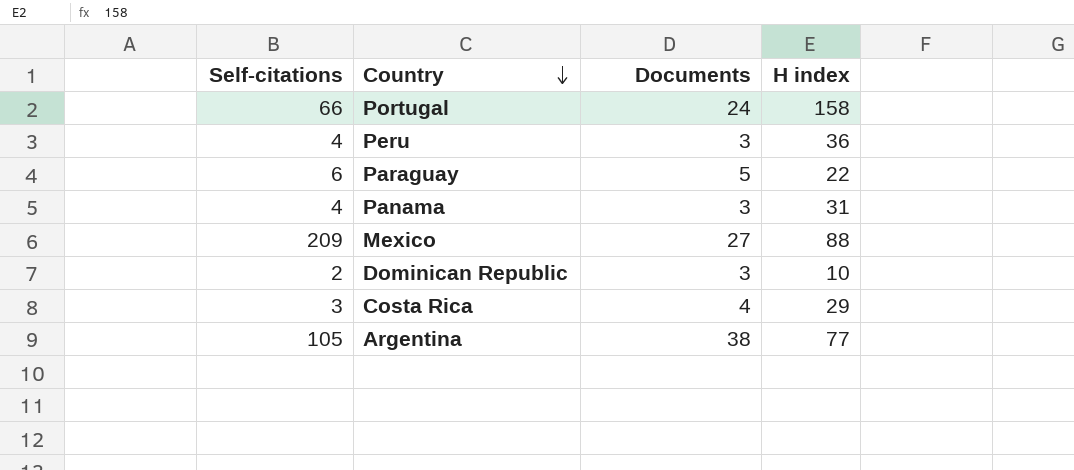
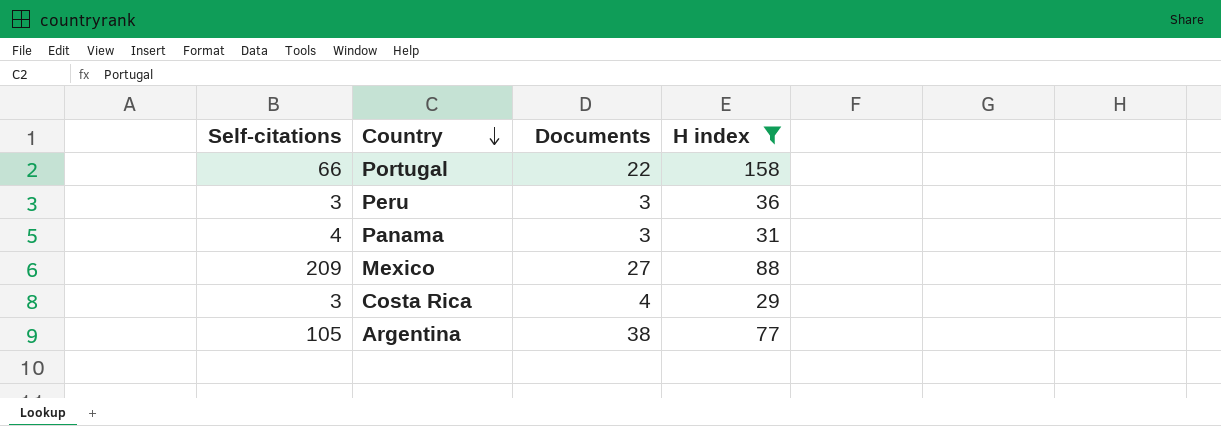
filter: none -> H index >= 29
Portugal | Documents: 24 -> 22
Peru | Self-citations: 4 -> 3

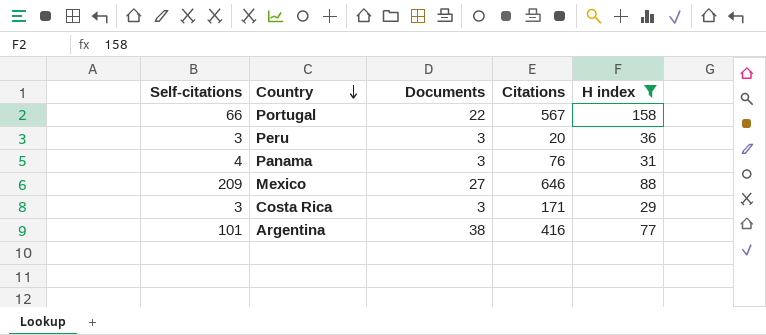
column Citations | position: none -> 4
Costa Rica | Documents: 4 -> 3
Argentina | Self-citations: 105 -> 101

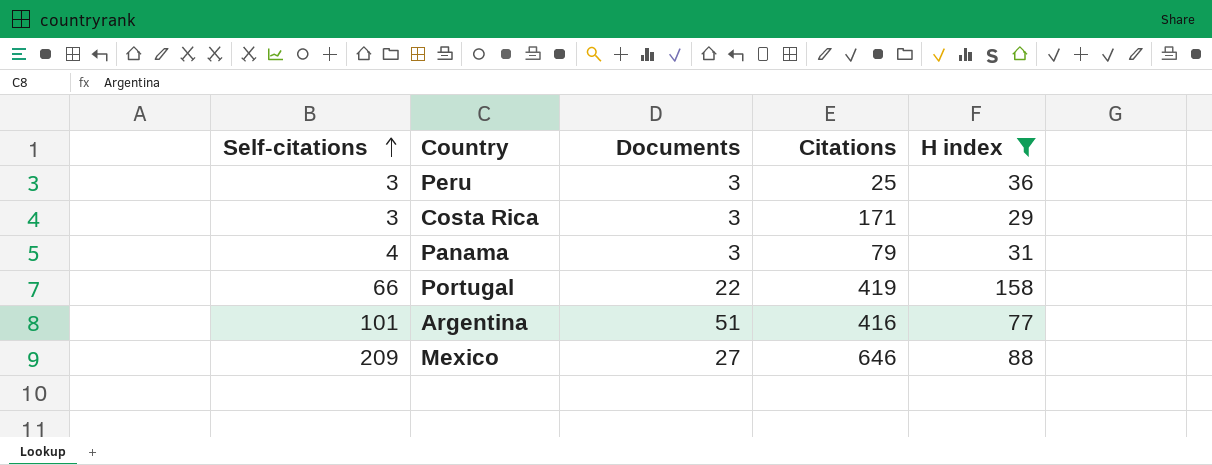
row order: Country descending -> Self-citations ascending
Peru | Citations: 20 -> 25
Panama | Citations: 76 -> 79
Portugal | Citations: 567 -> 419
Argentina | Documents: 38 -> 51

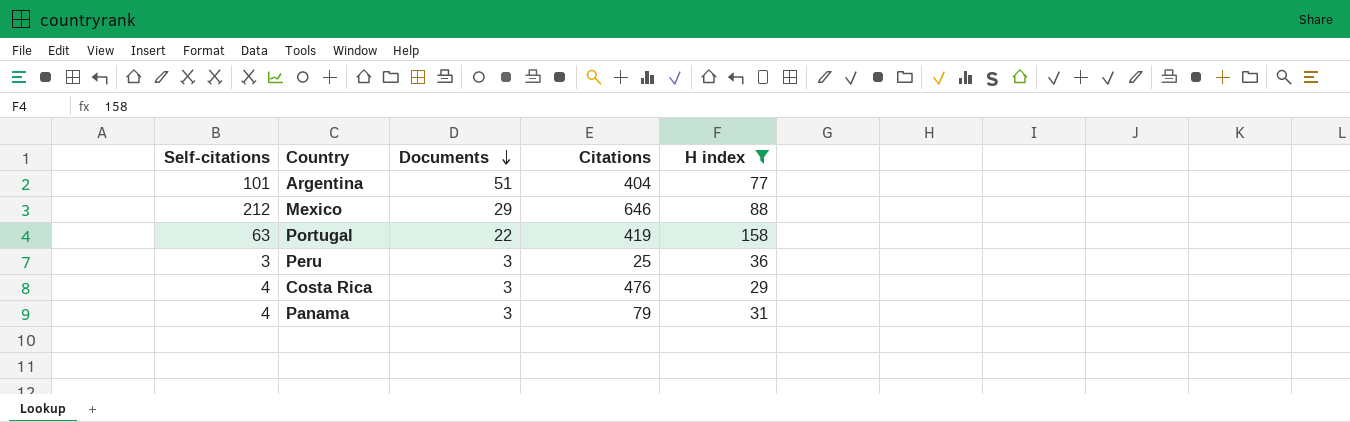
row order: Self-citations ascending -> Documents descending
Argentina | Citations: 416 -> 404
Mexico | Self-citations: 209 -> 212
Mexico | Documents: 27 -> 29
Portugal | Self-citations: 66 -> 63
Costa Rica | Self-citations: 3 -> 4
Costa Rica | Citations: 171 -> 476

